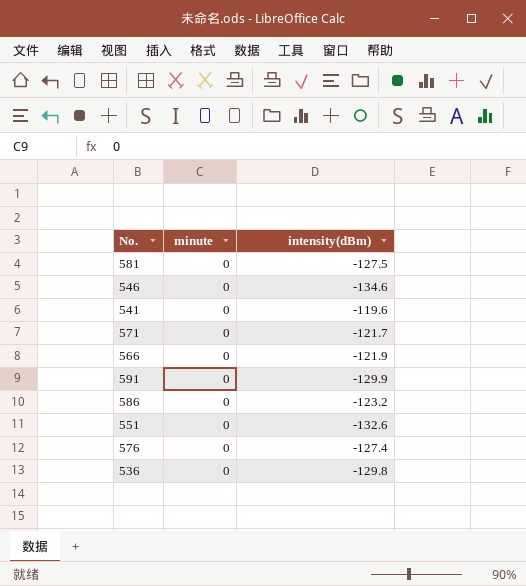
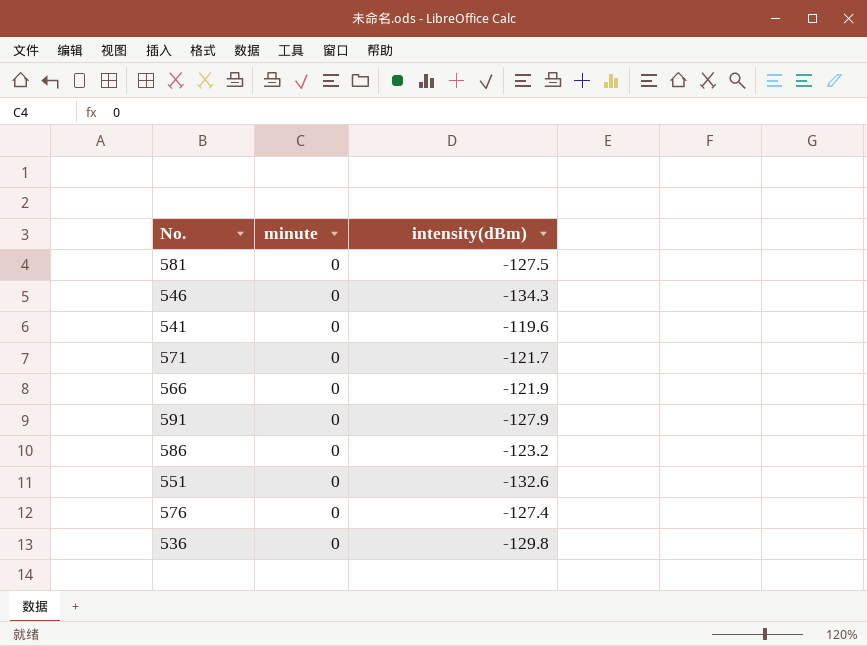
546 | intensity(dBm): -134.6 -> -134.3
591 | intensity(dBm): -129.9 -> -127.9

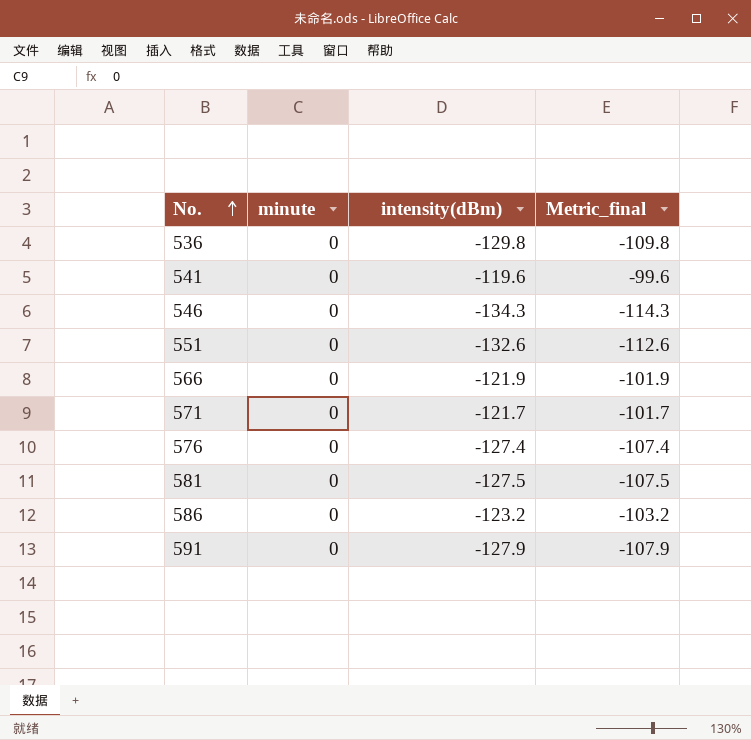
row order: none -> No. ascending
column Metric_final | formula: none -> [intensity(dBm)] + 20

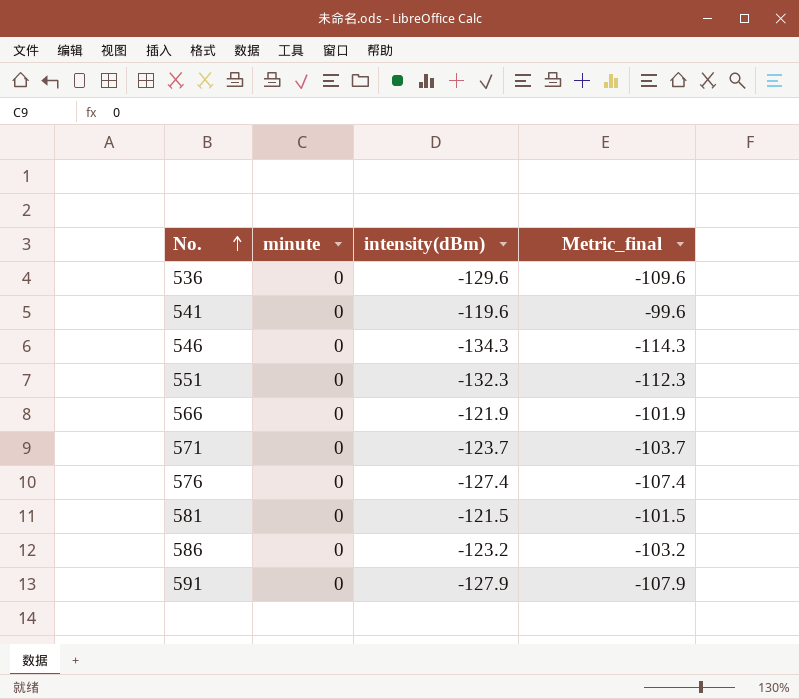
536 | intensity(dBm): -129.8 -> -129.6
536 | Metric_final: -109.8 -> -109.6
551 | intensity(dBm): -132.6 -> -132.3
551 | Metric_final: -112.6 -> -112.3
571 | intensity(dBm): -121.7 -> -123.7
571 | Metric_final: -101.7 -> -103.7
581 | intensity(dBm): -127.5 -> -121.5
581 | Metric_final: -107.5 -> -101.5

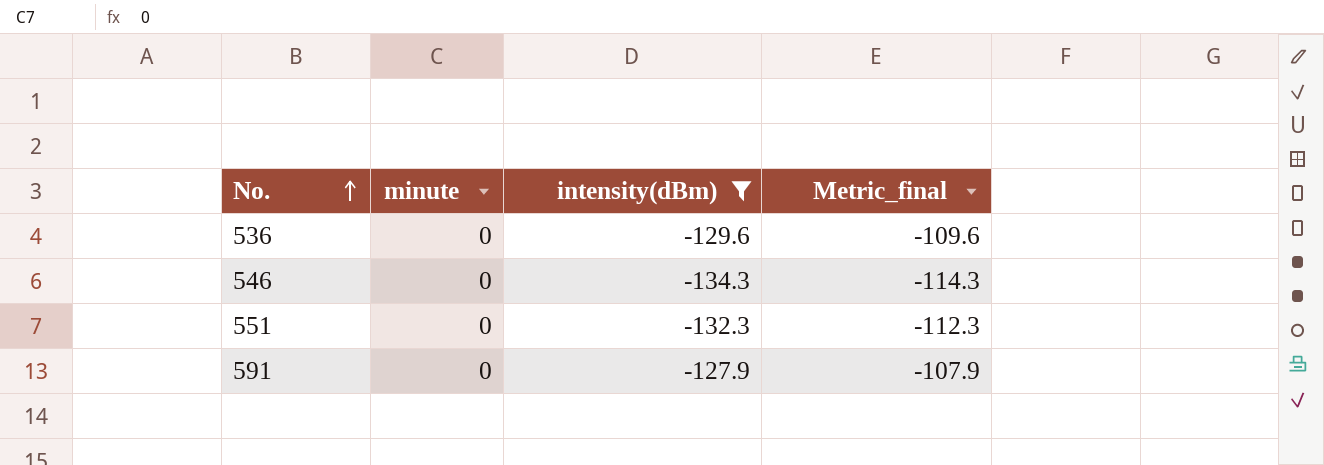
filter: none -> intensity(dBm) <= -127.9

